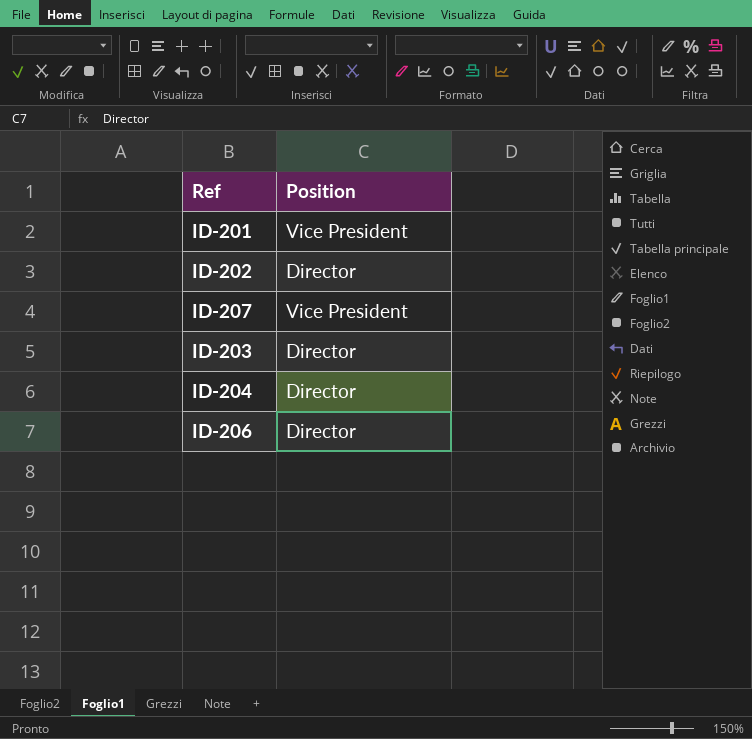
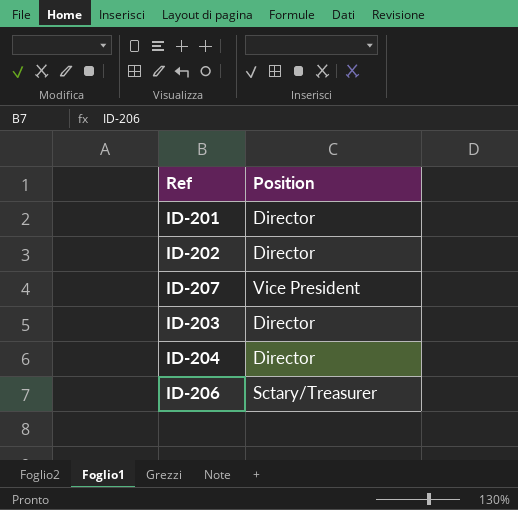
ID-201 | Position: Vice President -> Director
ID-206 | Position: Director -> Sctary/Treasurer

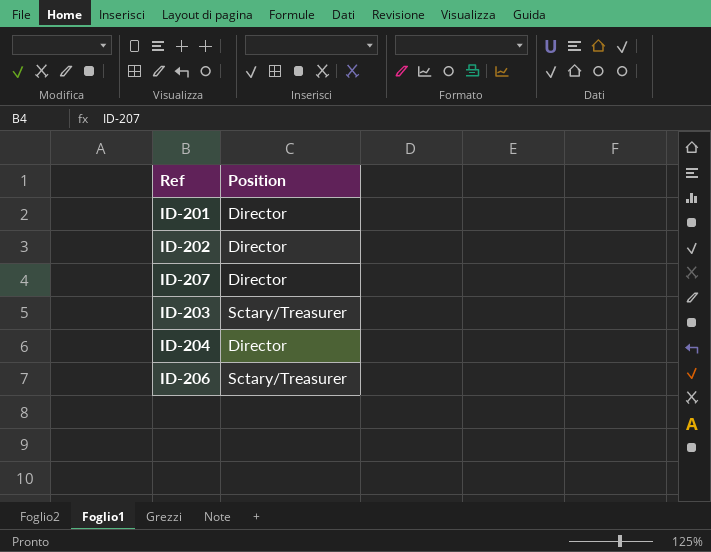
ID-207 | Position: Vice President -> Director
ID-203 | Position: Director -> Sctary/Treasurer

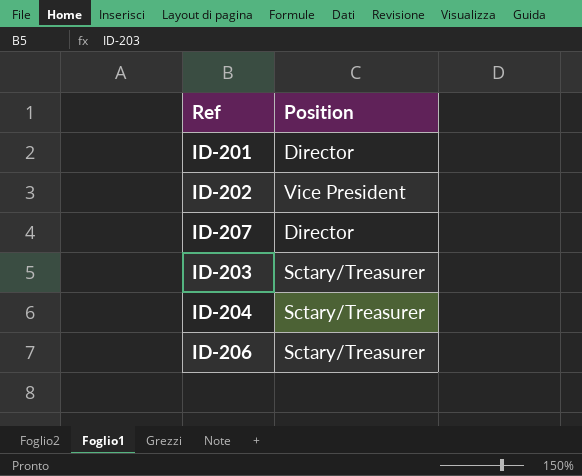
ID-202 | Position: Director -> Vice President
ID-204 | Position: Director -> Sctary/Treasurer

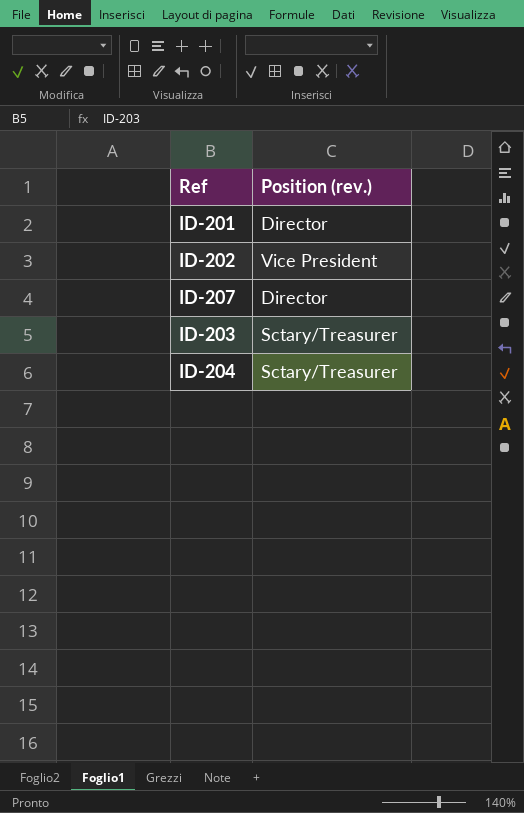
column name: Position -> Position (rev.)
row ID-206: Sctary/Treasurer -> none

